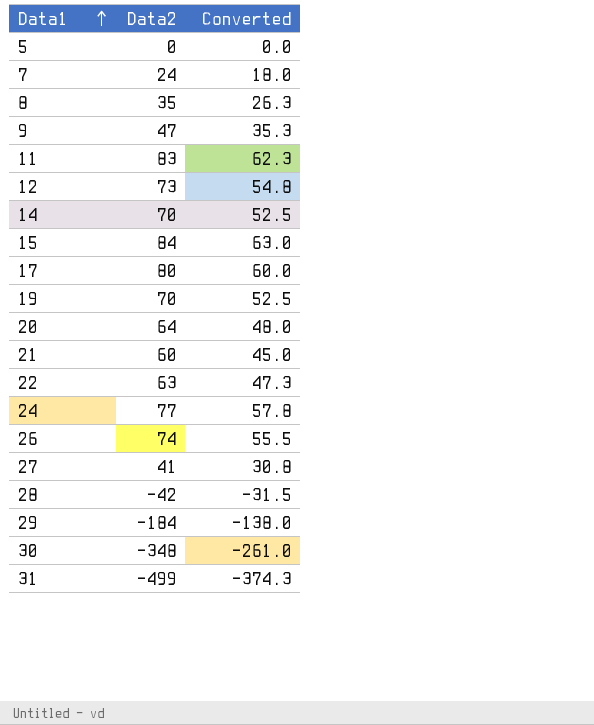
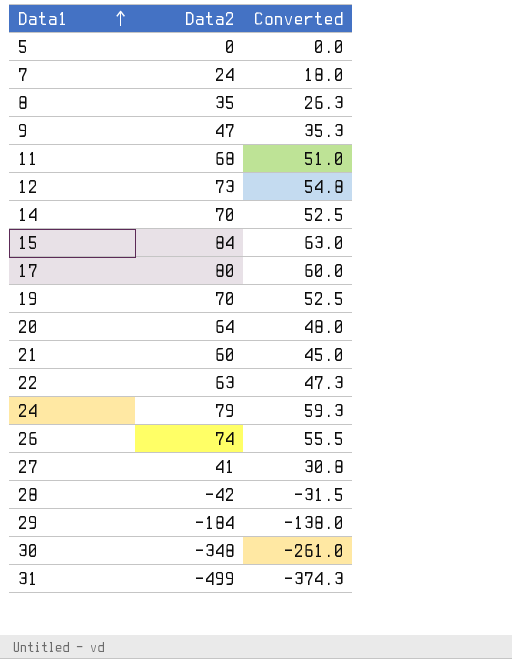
11 | Data2: 83 -> 68
11 | Converted: 62.3 -> 51.0
24 | Data2: 77 -> 79
24 | Converted: 57.8 -> 59.3

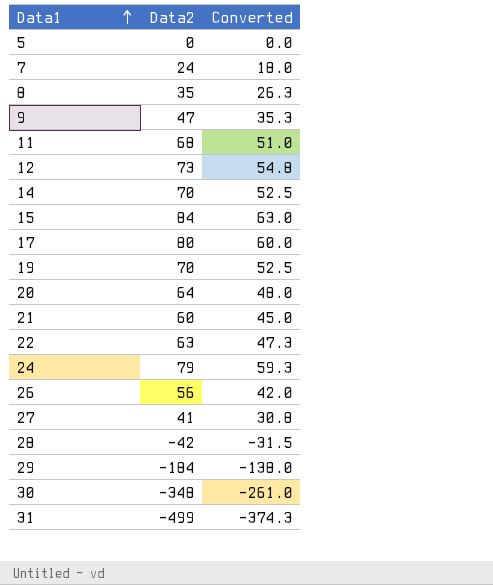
26 | Data2: 74 -> 56
26 | Converted: 55.5 -> 42.0

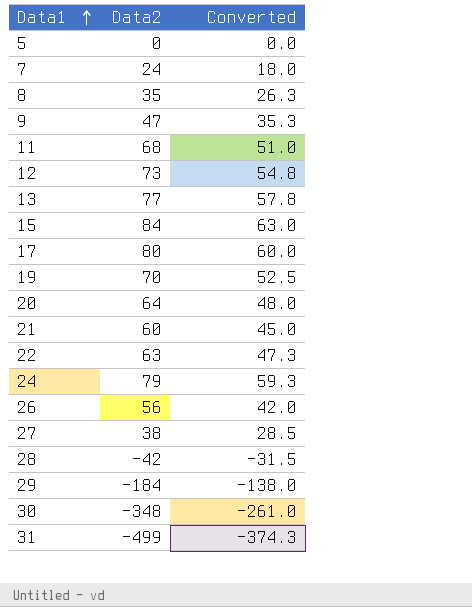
row 14: 70 | 52.5 -> none
row 13: none -> 77 | 57.8
27 | Data2: 41 -> 38
27 | Converted: 30.8 -> 28.5

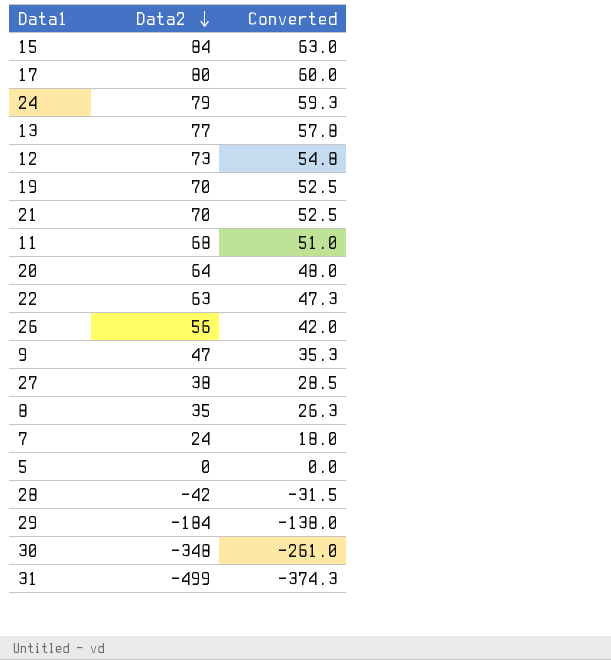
row order: Data1 ascending -> Data2 descending
21 | Data2: 60 -> 70
21 | Converted: 45.0 -> 52.5

